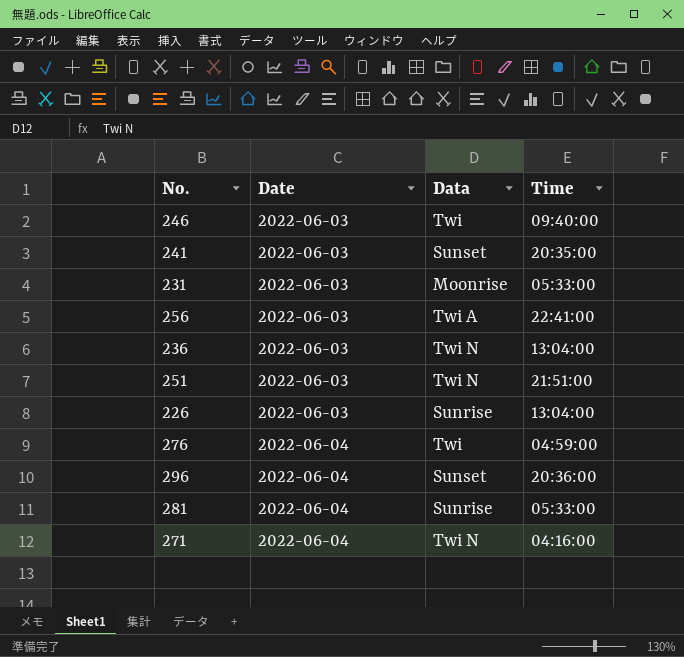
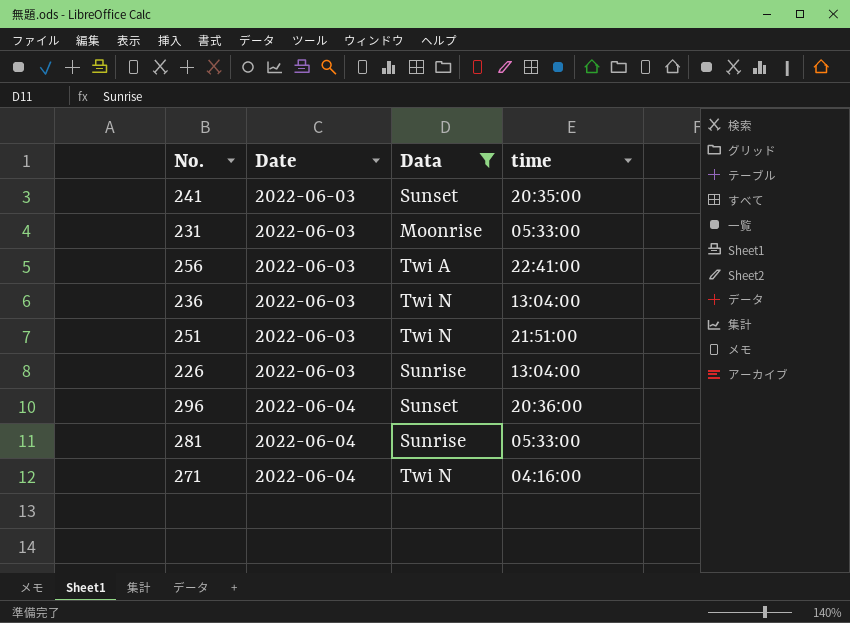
filter: none -> Data != Twi
column name: Time -> time

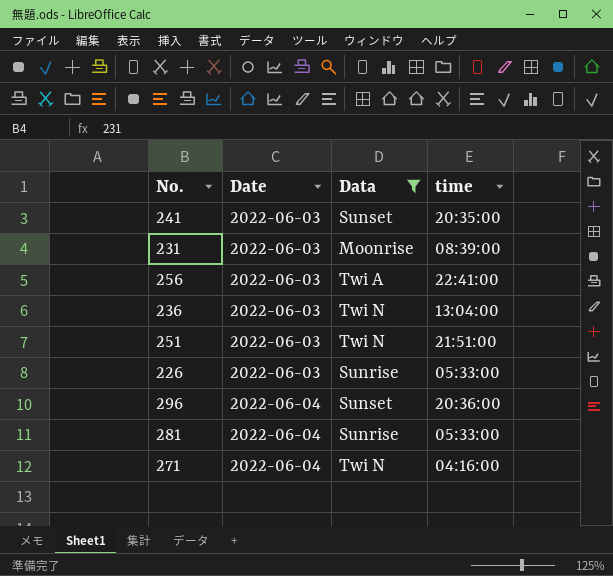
231 | time: 05:33:00 -> 08:39:00
226 | time: 13:04:00 -> 05:33:00

